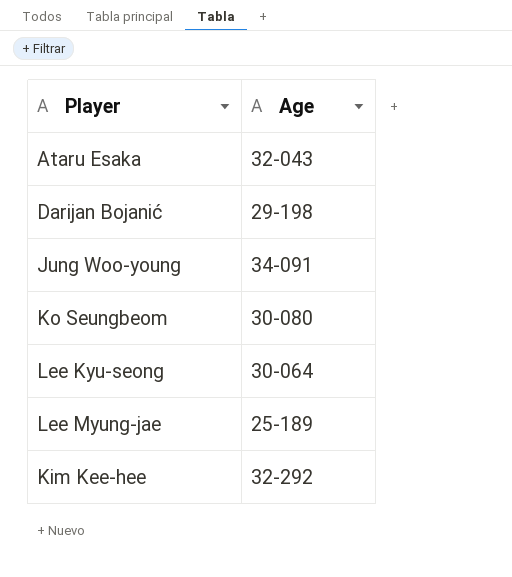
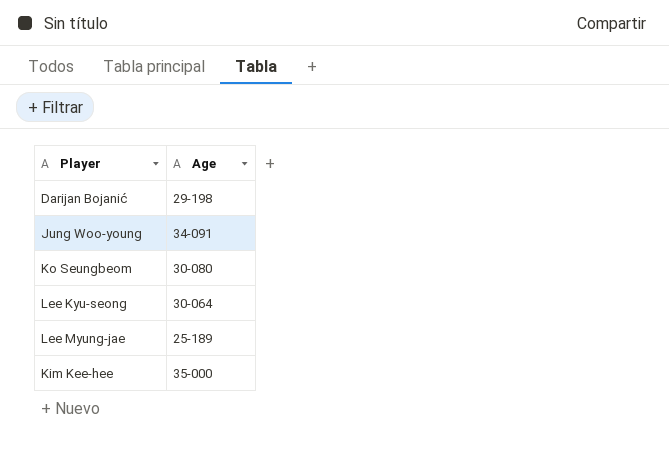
row Ataru Esaka: 32-043 -> none
Kim Kee-hee | Age: 32-292 -> 35-000

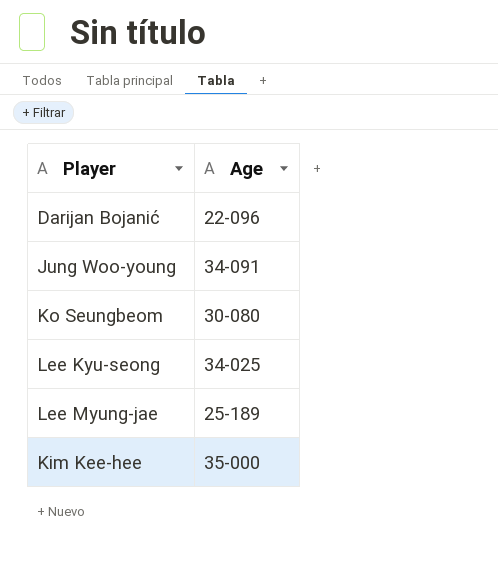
Darijan Bojanić | Age: 29-198 -> 22-096
Lee Kyu-seong | Age: 30-064 -> 34-025

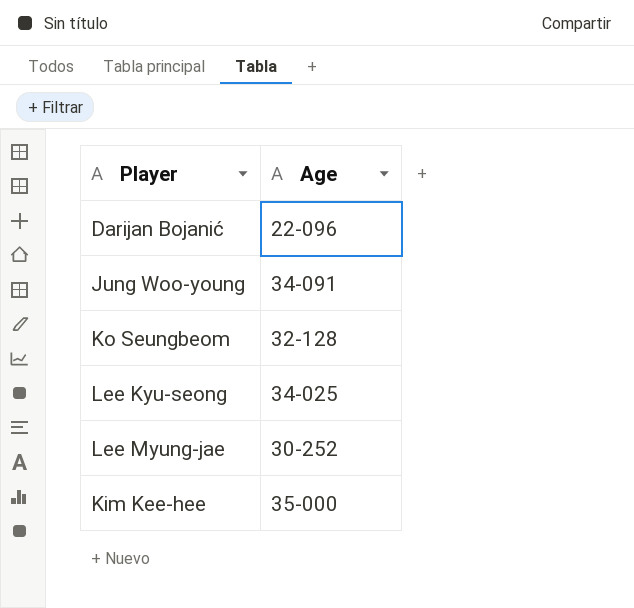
Ko Seungbeom | Age: 30-080 -> 32-128
Lee Myung-jae | Age: 25-189 -> 30-252

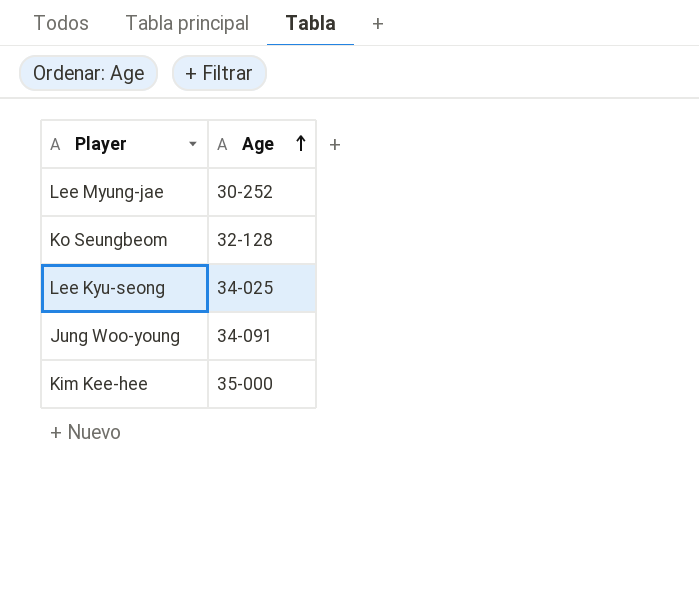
row order: none -> Age ascending
row Darijan Bojanić: 22-096 -> none

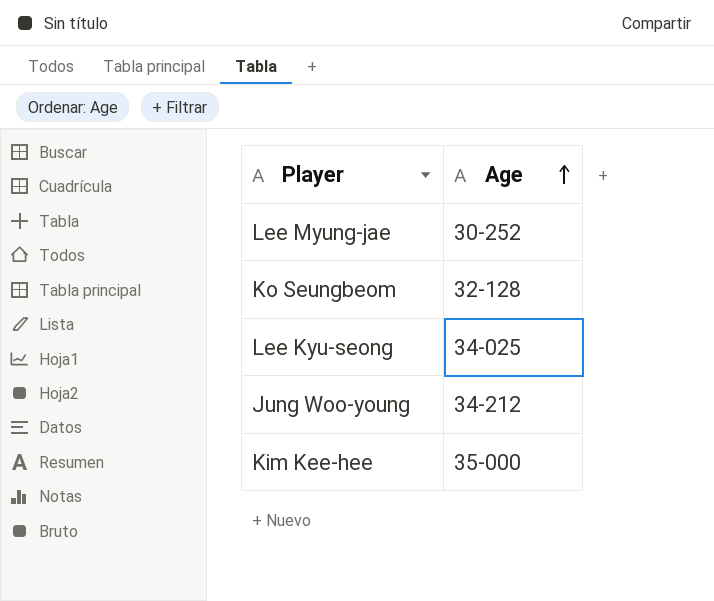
Jung Woo-young | Age: 34-091 -> 34-212

